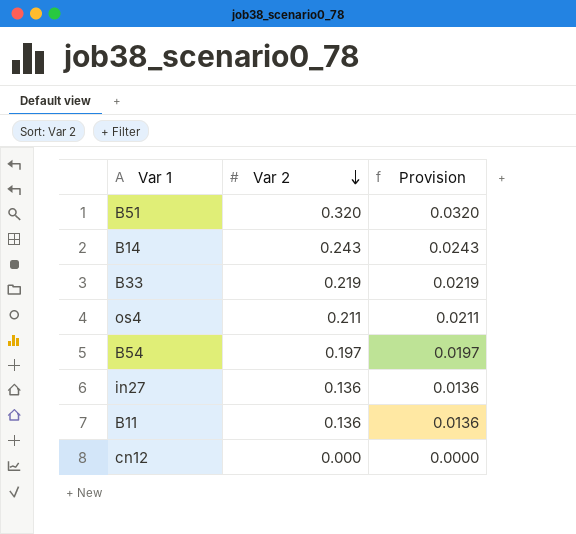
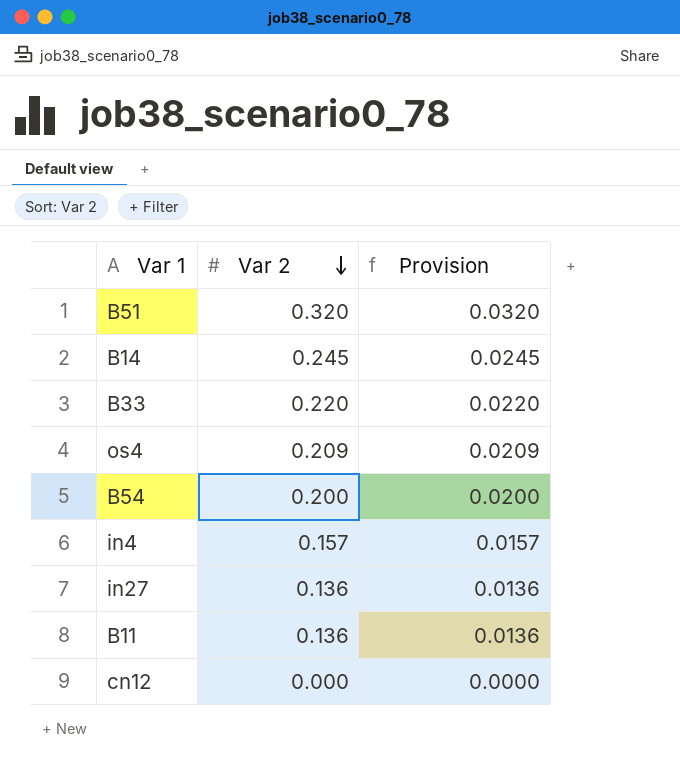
B14 | Var 2: 0.243 -> 0.245
B14 | Provision: 0.0243 -> 0.0245
B33 | Var 2: 0.219 -> 0.220
B33 | Provision: 0.0219 -> 0.0220
os4 | Var 2: 0.211 -> 0.209
os4 | Provision: 0.0211 -> 0.0209
B54 | Var 2: 0.197 -> 0.200
B54 | Provision: 0.0197 -> 0.0200
row in4: none -> 0.157 | 0.0157

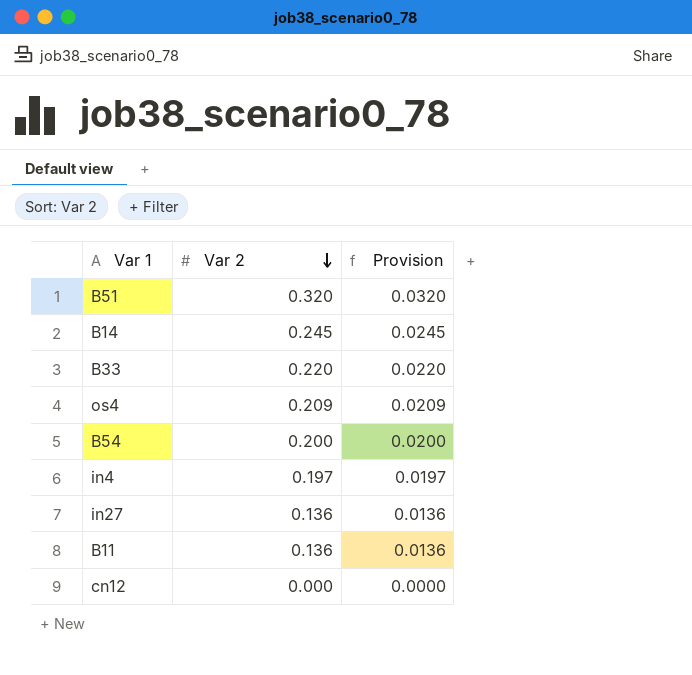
in4 | Var 2: 0.157 -> 0.197
in4 | Provision: 0.0157 -> 0.0197

